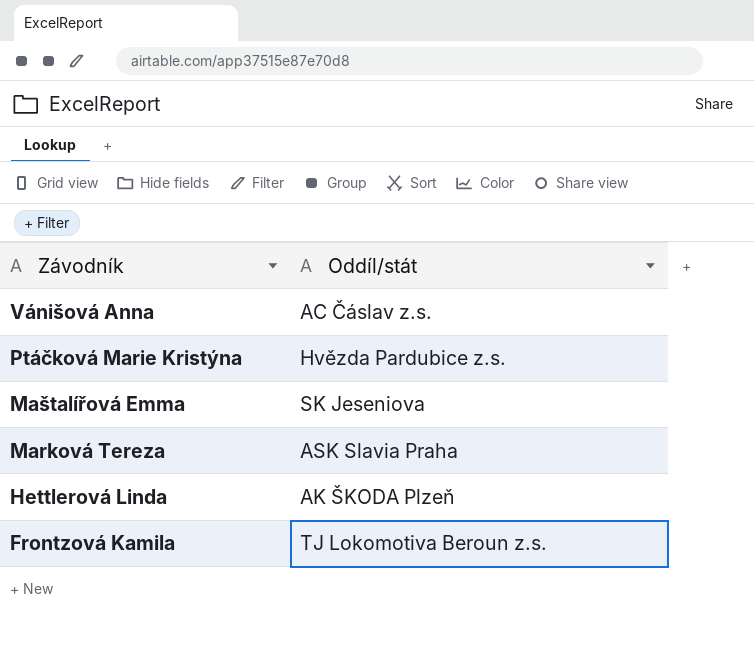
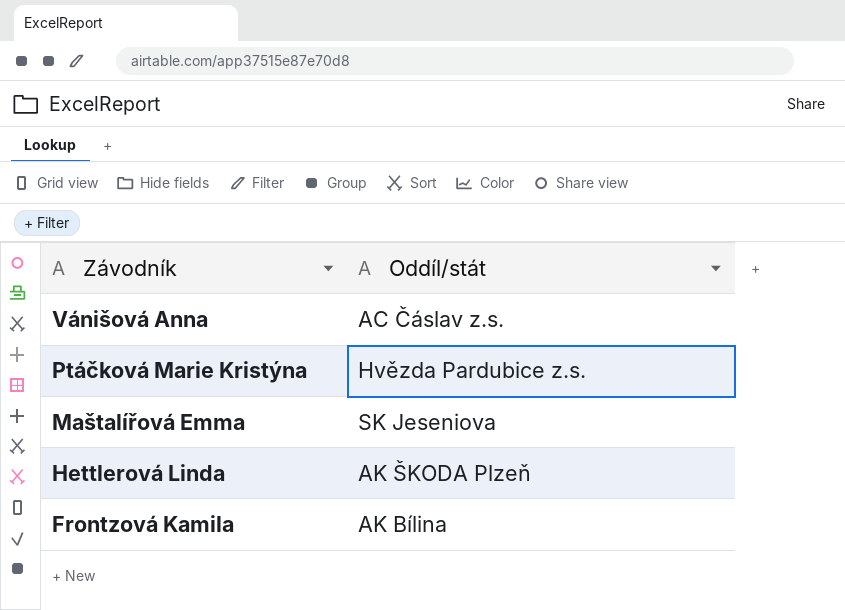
row Marková Tereza: ASK Slavia Praha -> none
Frontzová Kamila | Oddíl/stát: TJ Lokomotiva Beroun z.s. -> AK Bílina

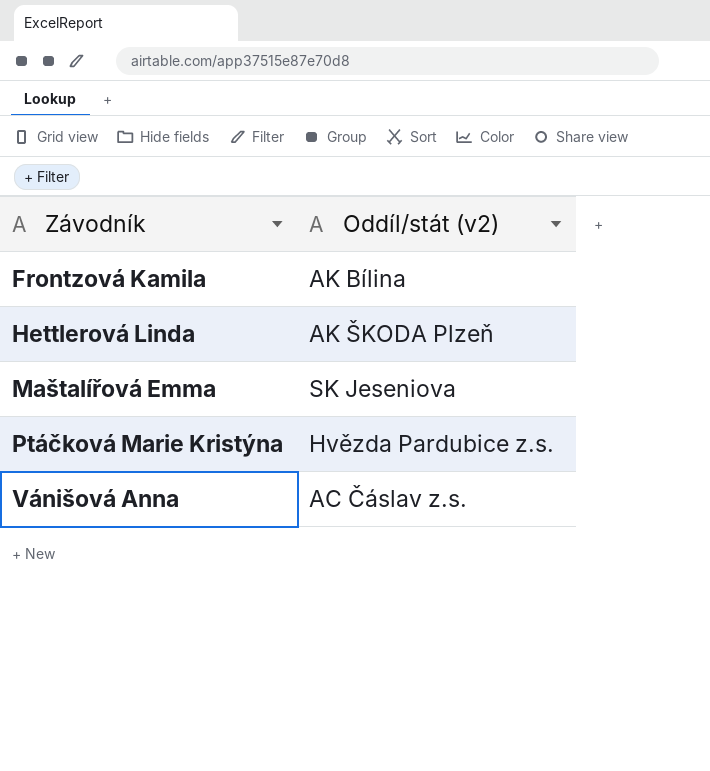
row order: Závodník descending -> Závodník ascending
column name: Oddíl/stát -> Oddíl/stát (v2)

